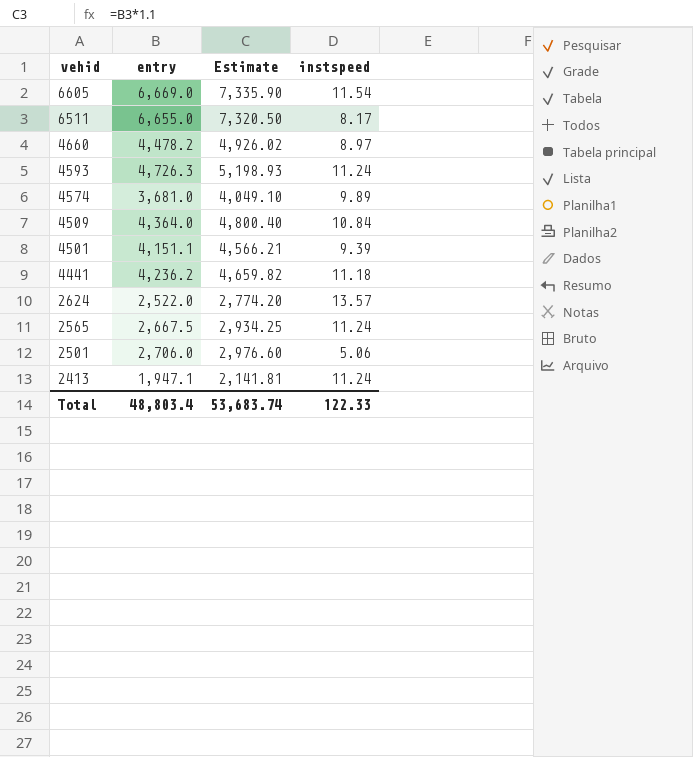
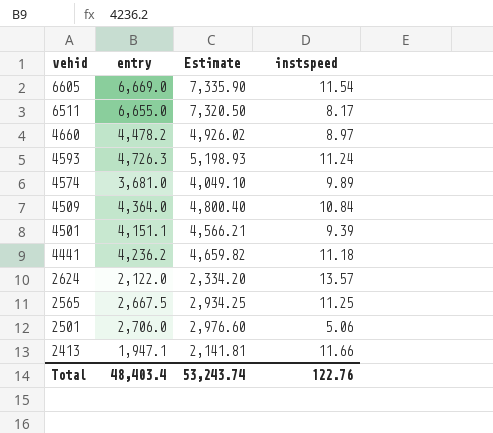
2624 | entry: 2,522.0 -> 2,122.0
2624 | Estimate: 2,774.20 -> 2,334.20
2565 | instspeed: 11.24 -> 11.25
2413 | instspeed: 11.24 -> 11.66
Total | entry: 48,803.4 -> 48,403.4
Total | Estimate: 53,683.74 -> 53,243.74
Total | instspeed: 122.33 -> 122.76

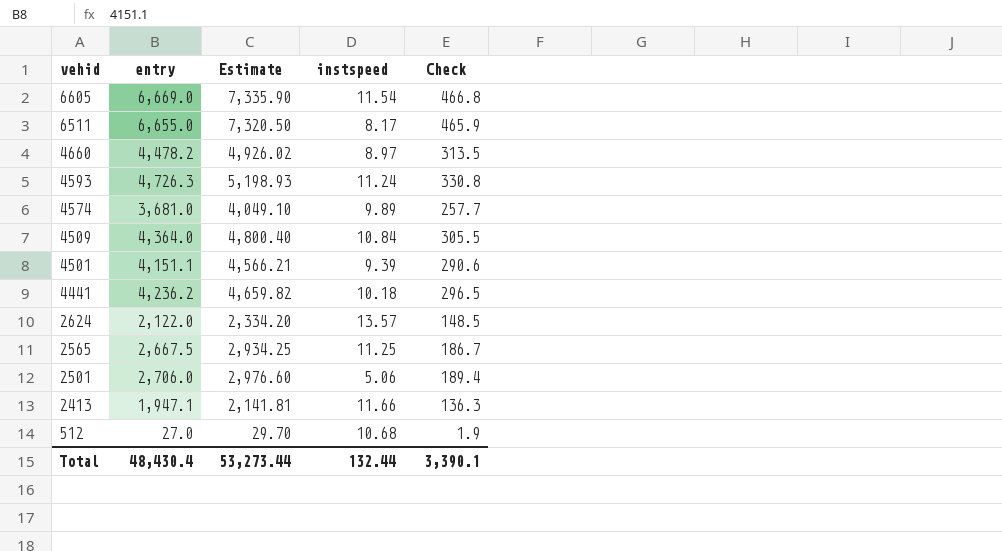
column Check | formula: none -> [entry] * 0.07
4441 | instspeed: 11.18 -> 10.18
row 512: none -> 27.0 | 29.70 | 10.68 | 1.9
Total | entry: 48,403.4 -> 48,430.4
Total | Estimate: 53,243.74 -> 53,273.44
Total | instspeed: 122.76 -> 132.44

